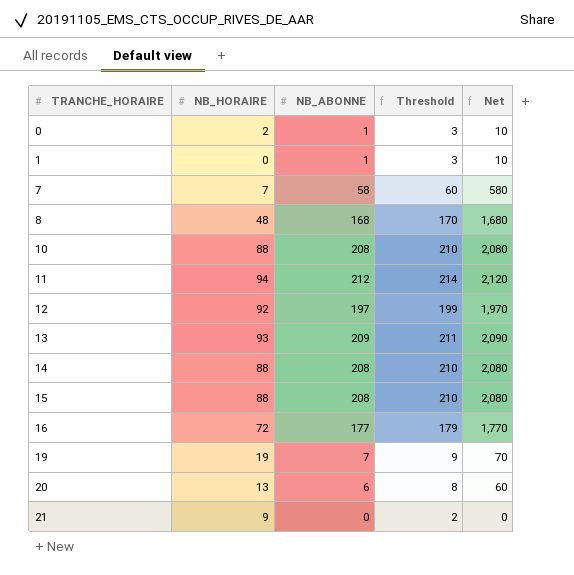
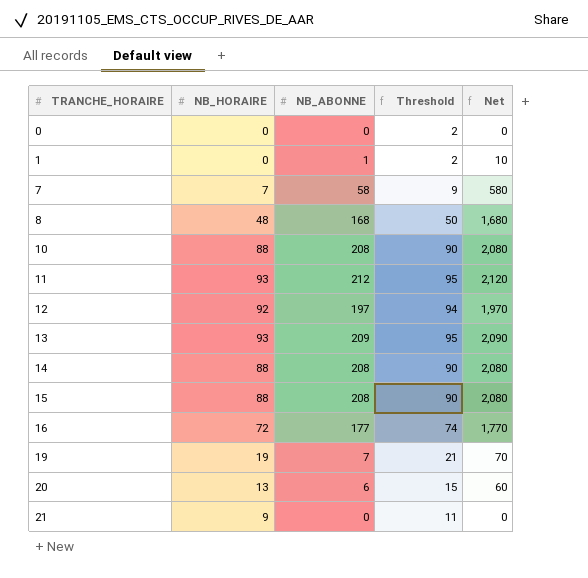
column Threshold | formula: [NB_ABONNE] + 2 -> [NB_HORAIRE] + 2
0 | NB_HORAIRE: 2 -> 0
0 | NB_ABONNE: 1 -> 0
0 | Net: 10 -> 0
11 | NB_HORAIRE: 94 -> 93

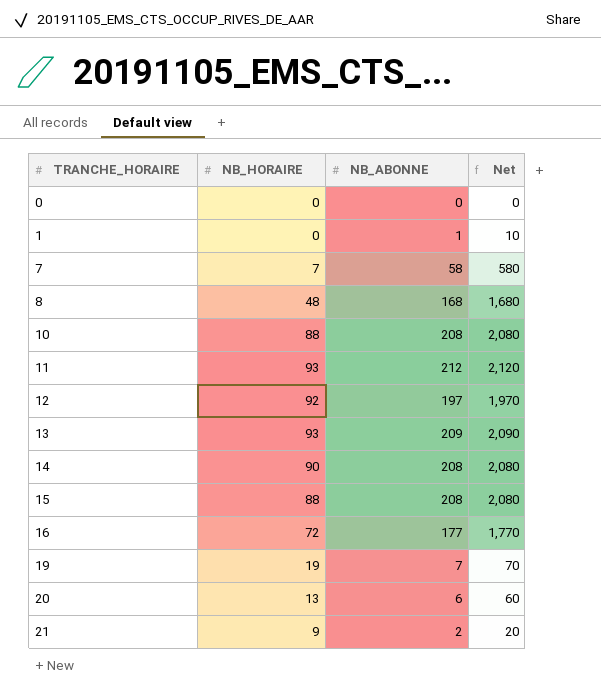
column Threshold | formula: [NB_HORAIRE] + 2 -> none
14 | NB_HORAIRE: 88 -> 90
21 | NB_ABONNE: 0 -> 2
21 | Net: 0 -> 20

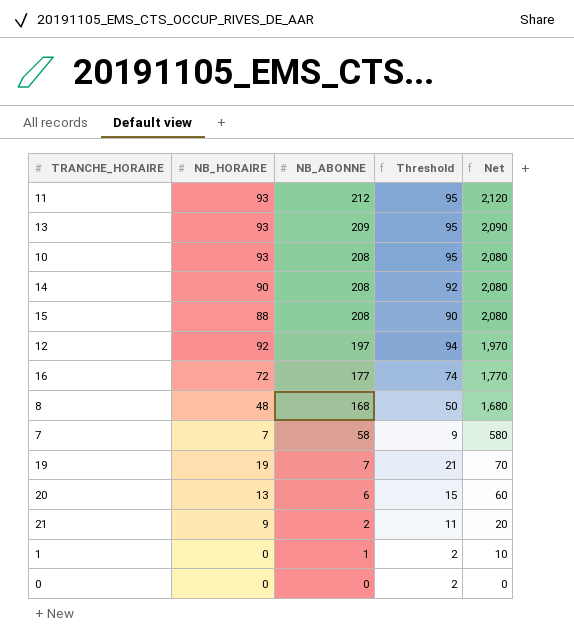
row order: TRANCHE_HORAIRE ascending -> NB_ABONNE descending
column Threshold | formula: none -> [NB_HORAIRE] + 2
10 | NB_HORAIRE: 88 -> 93

